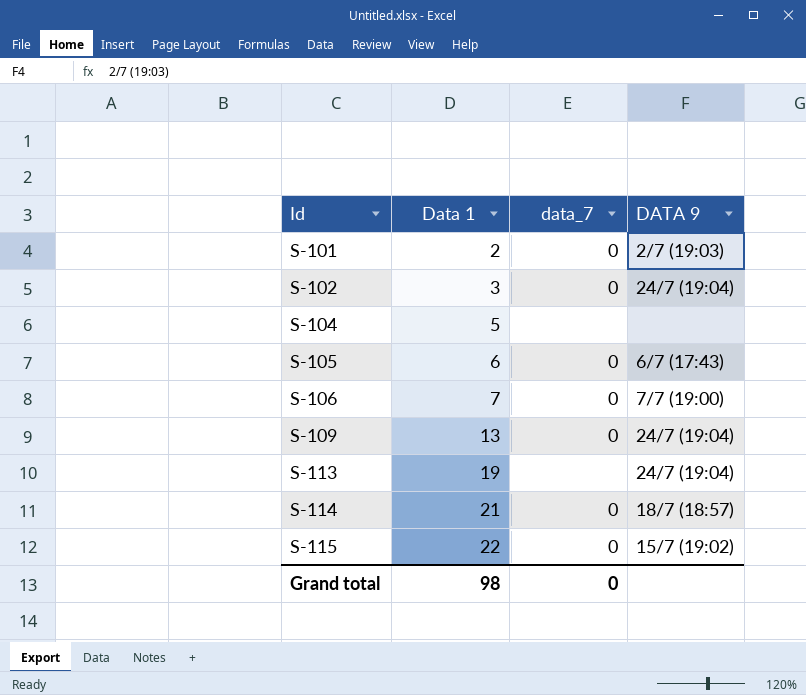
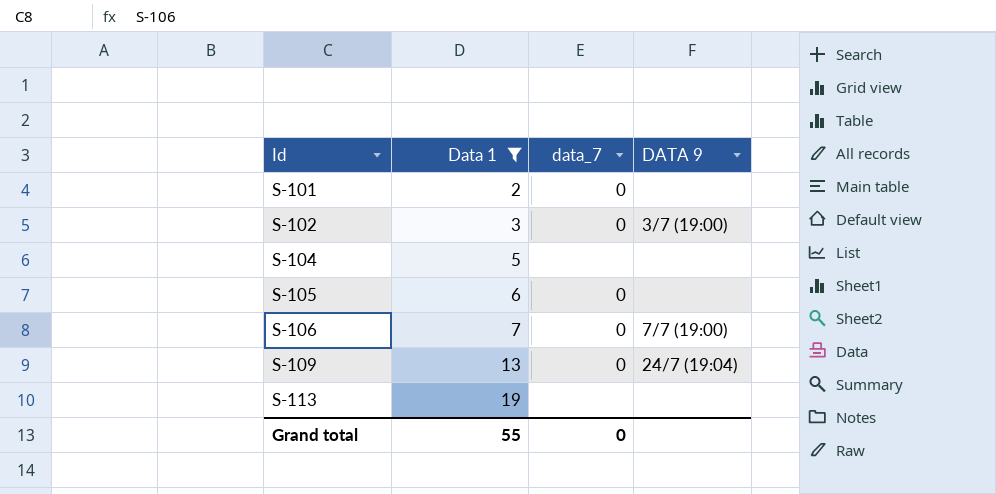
filter: none -> Data 1 <= 19
S-101 | DATA 9: 2/7 (19:03) -> none
S-102 | DATA 9: 24/7 (19:04) -> 3/7 (19:00)
S-105 | DATA 9: 6/7 (17:43) -> none
S-113 | DATA 9: 24/7 (19:04) -> none
Grand total | Data 1: 98 -> 55

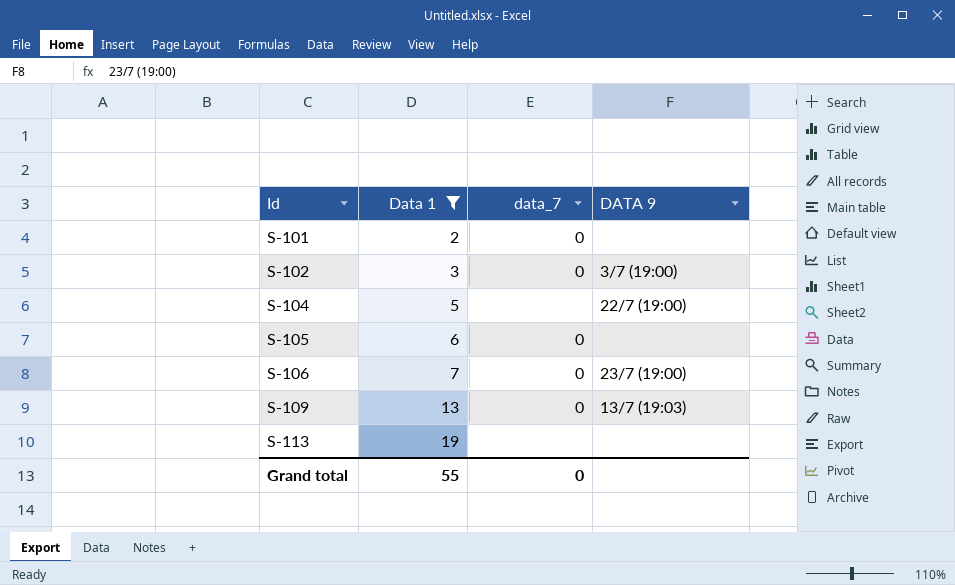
S-104 | DATA 9: none -> 22/7 (19:00)
S-106 | DATA 9: 7/7 (19:00) -> 23/7 (19:00)
S-109 | DATA 9: 24/7 (19:04) -> 13/7 (19:03)

